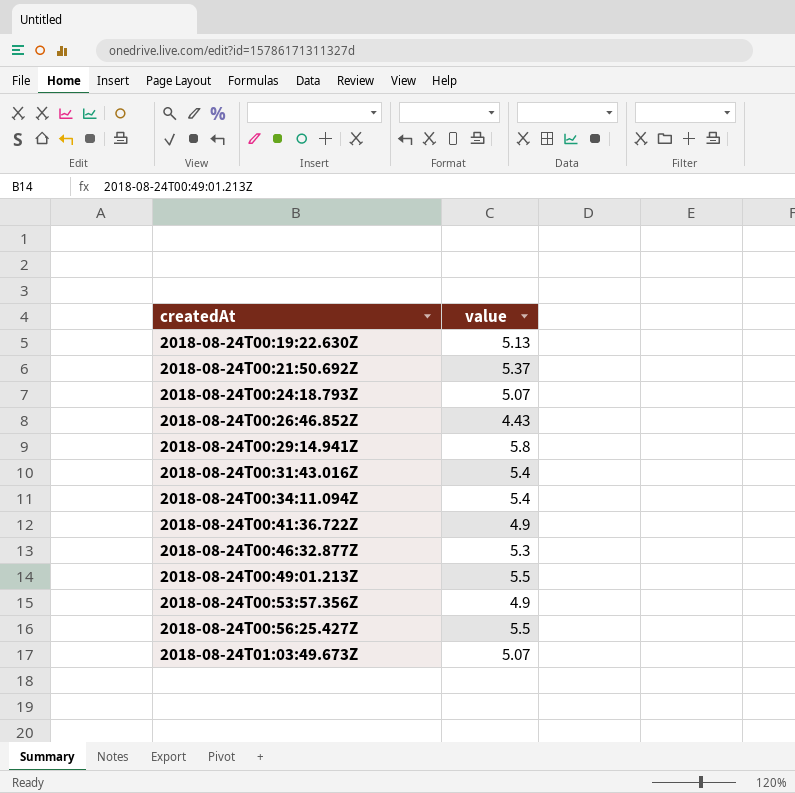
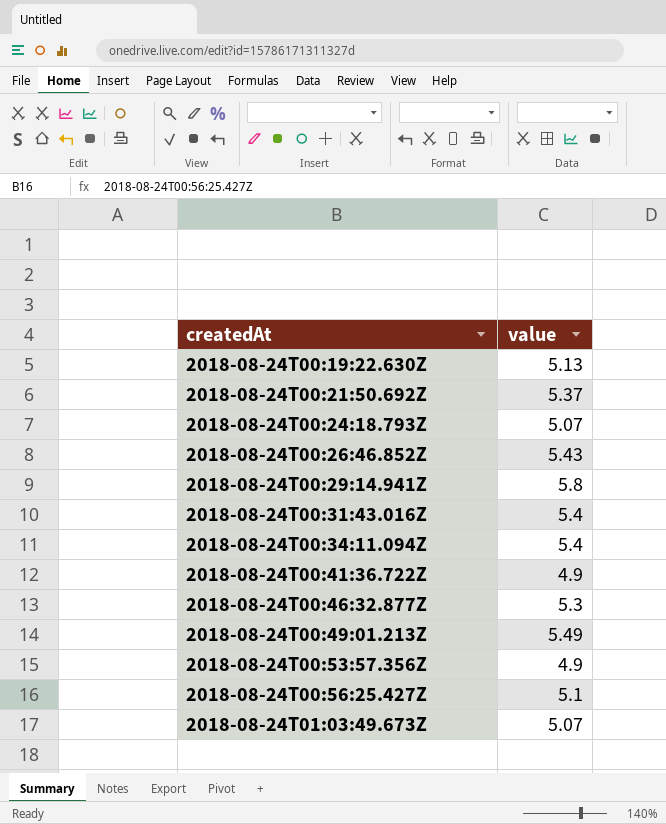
2018-08-24T00:26:46.852Z | value: 4.43 -> 5.43
2018-08-24T00:49:01.213Z | value: 5.5 -> 5.49
2018-08-24T00:56:25.427Z | value: 5.5 -> 5.1

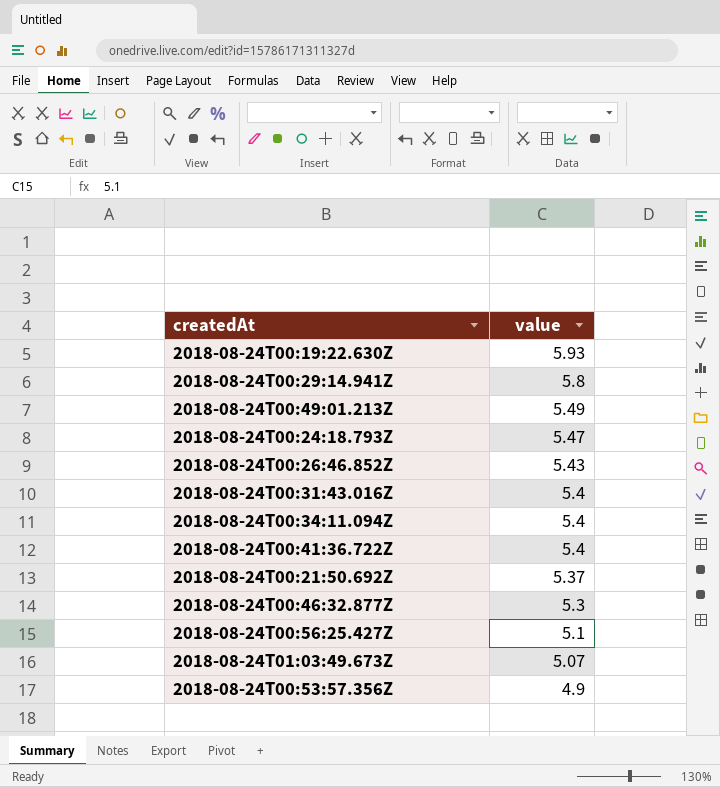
row order: createdAt ascending -> value descending
2018-08-24T00:19:22.630Z | value: 5.13 -> 5.93
2018-08-24T00:24:18.793Z | value: 5.07 -> 5.47
2018-08-24T00:41:36.722Z | value: 4.9 -> 5.4

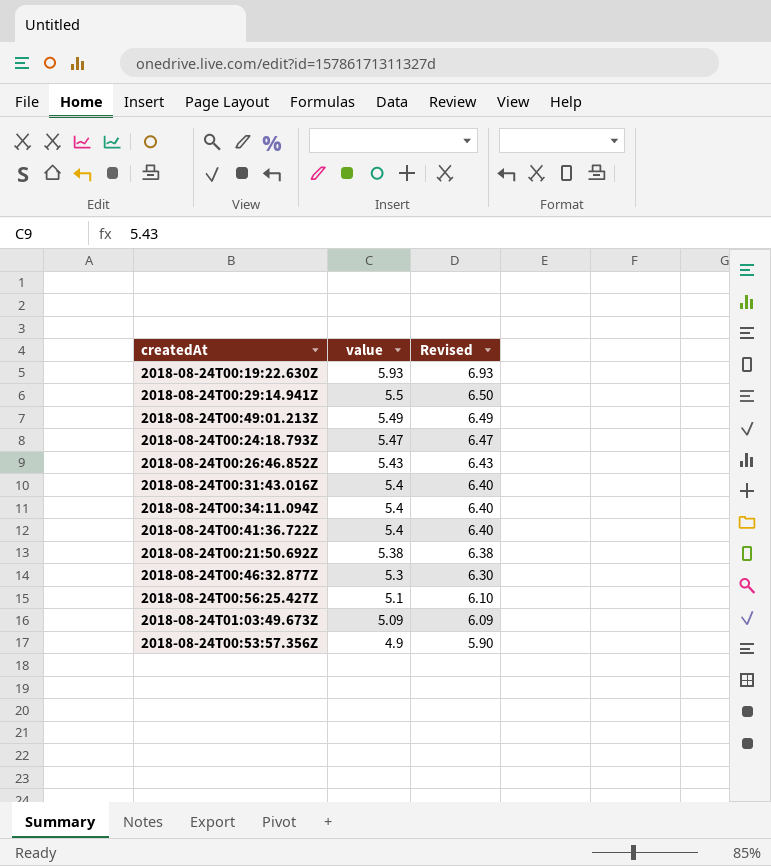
column Revised | formula: none -> [value] + 1
2018-08-24T00:29:14.941Z | value: 5.8 -> 5.5
2018-08-24T00:21:50.692Z | value: 5.37 -> 5.38
2018-08-24T01:03:49.673Z | value: 5.07 -> 5.09

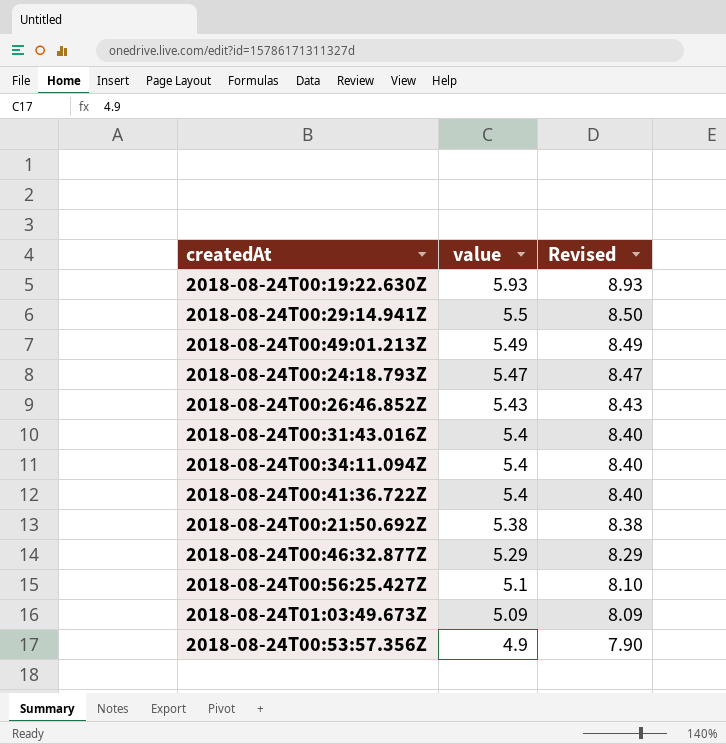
column Revised | formula: [value] + 1 -> [value] + 3
2018-08-24T00:46:32.877Z | value: 5.3 -> 5.29

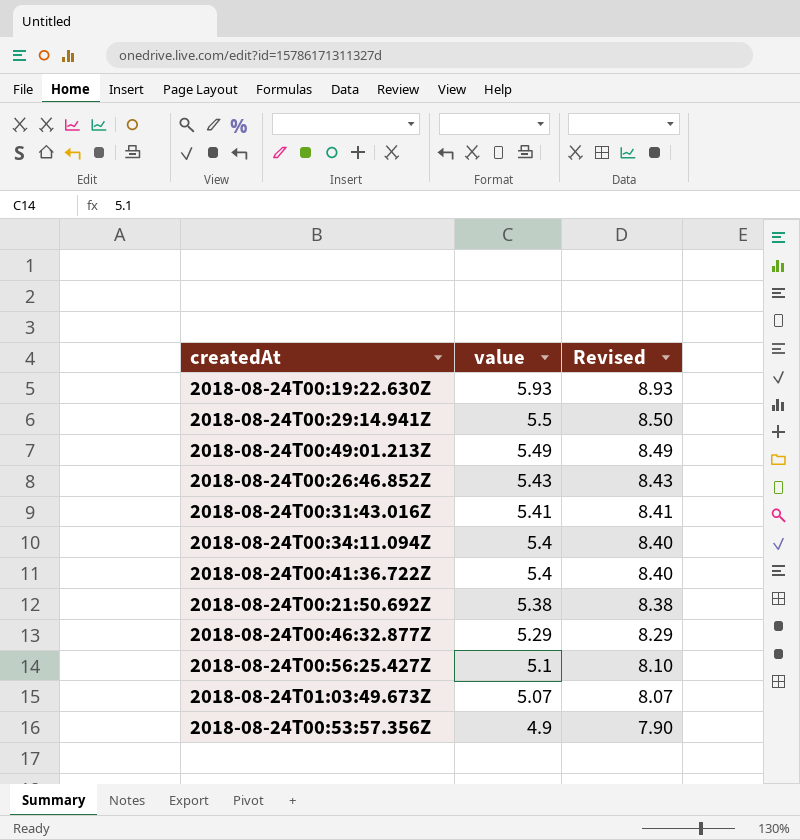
row 2018-08-24T00:24:18.793Z: 5.47 | 8.47 -> none
2018-08-24T00:31:43.016Z | value: 5.4 -> 5.41
2018-08-24T00:31:43.016Z | Revised: 8.40 -> 8.41
2018-08-24T01:03:49.673Z | value: 5.09 -> 5.07
2018-08-24T01:03:49.673Z | Revised: 8.09 -> 8.07

